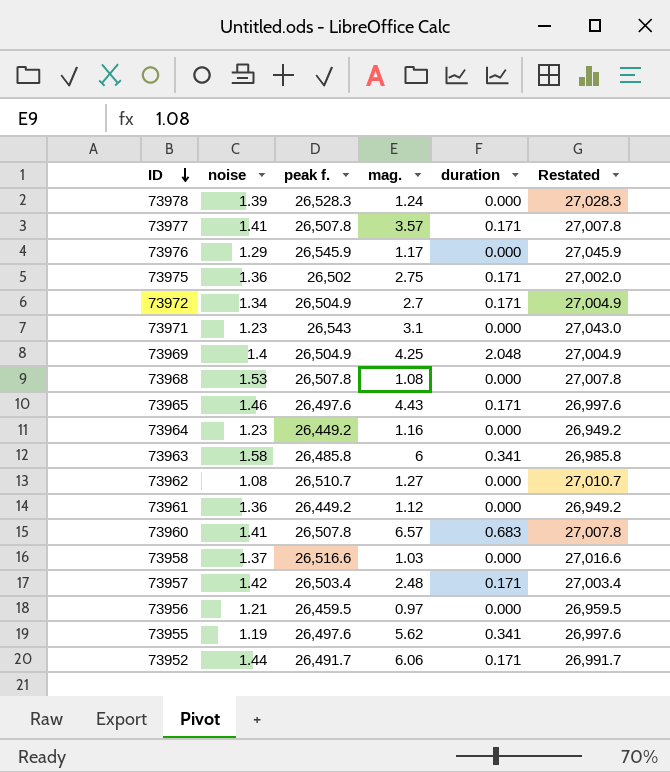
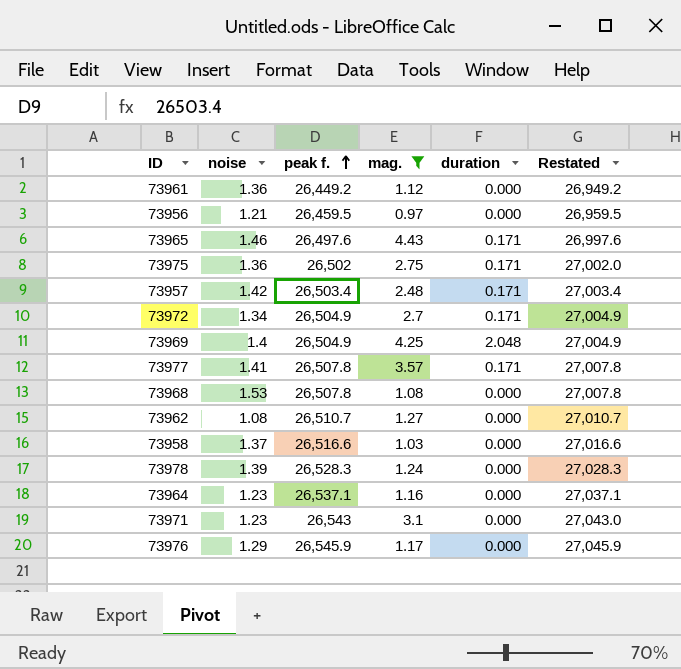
filter: none -> mag. <= 4.43
row order: ID descending -> peak f. ascending
73964 | peak f.: 26,449.2 -> 26,537.1
73964 | Restated: 26,949.2 -> 27,037.1

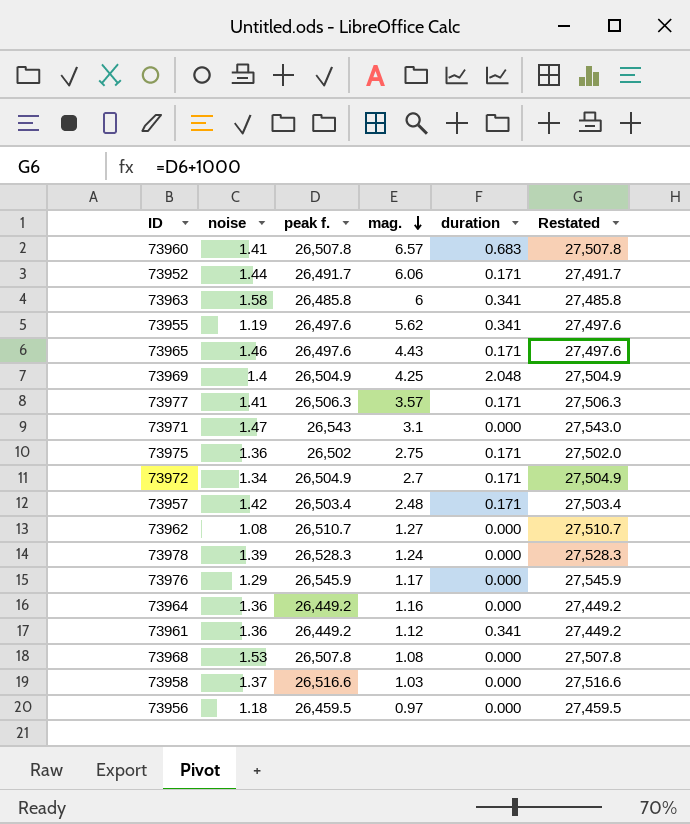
filter: mag. <= 4.43 -> none
row order: peak f. ascending -> mag. descending
column Restated | formula: [peak f.] + 500 -> [peak f.] + 1000
73977 | peak f.: 26,507.8 -> 26,506.3
73971 | noise: 1.23 -> 1.47
73964 | noise: 1.23 -> 1.36
73964 | peak f.: 26,537.1 -> 26,449.2
73961 | duration: 0.000 -> 0.341
73956 | noise: 1.21 -> 1.18

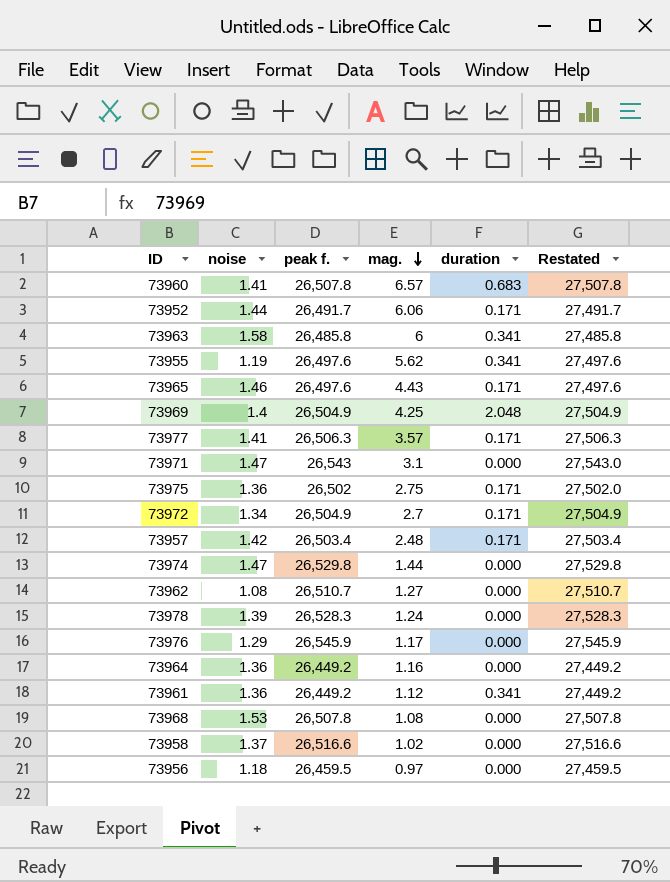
row 73974: none -> 1.47 | 26,529.8 | 1.44 | 0.000 | 27,529.8
73958 | mag.: 1.03 -> 1.02

